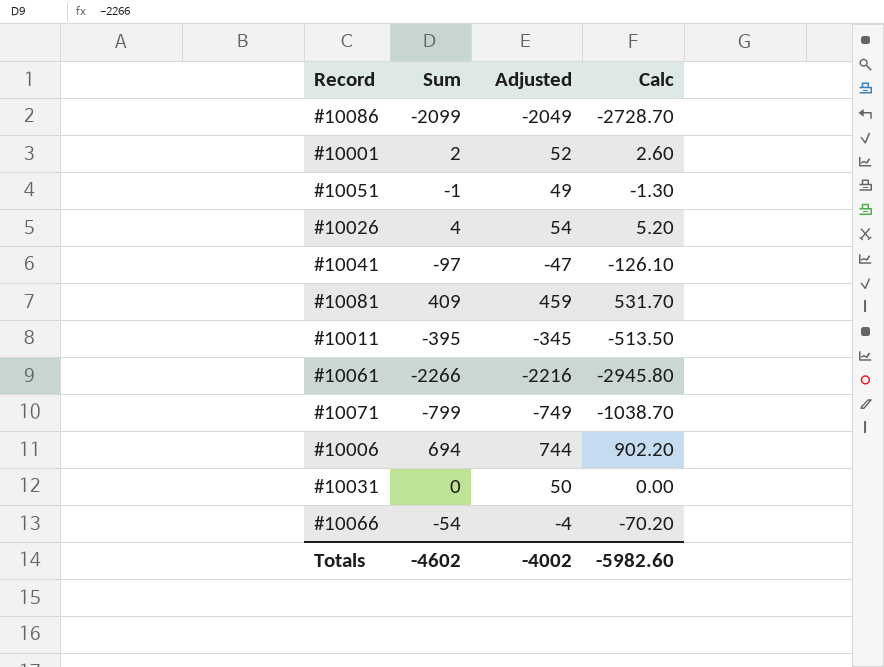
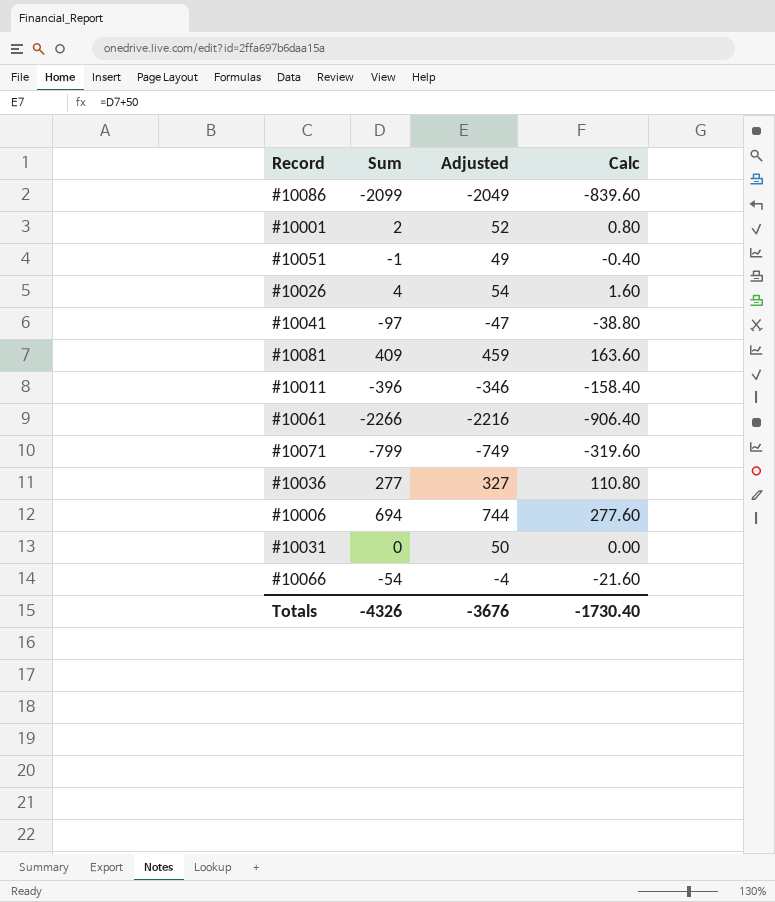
column Calc | formula: [Sum] * 1.3 -> [Sum] * 0.4
#10011 | Sum: -395 -> -396
#10011 | Adjusted: -345 -> -346
row #10036: none -> 277 | 327 | 110.80
Totals | Sum: -4602 -> -4326
Totals | Adjusted: -4002 -> -3676
Totals | Calc: -5982.60 -> -1730.40

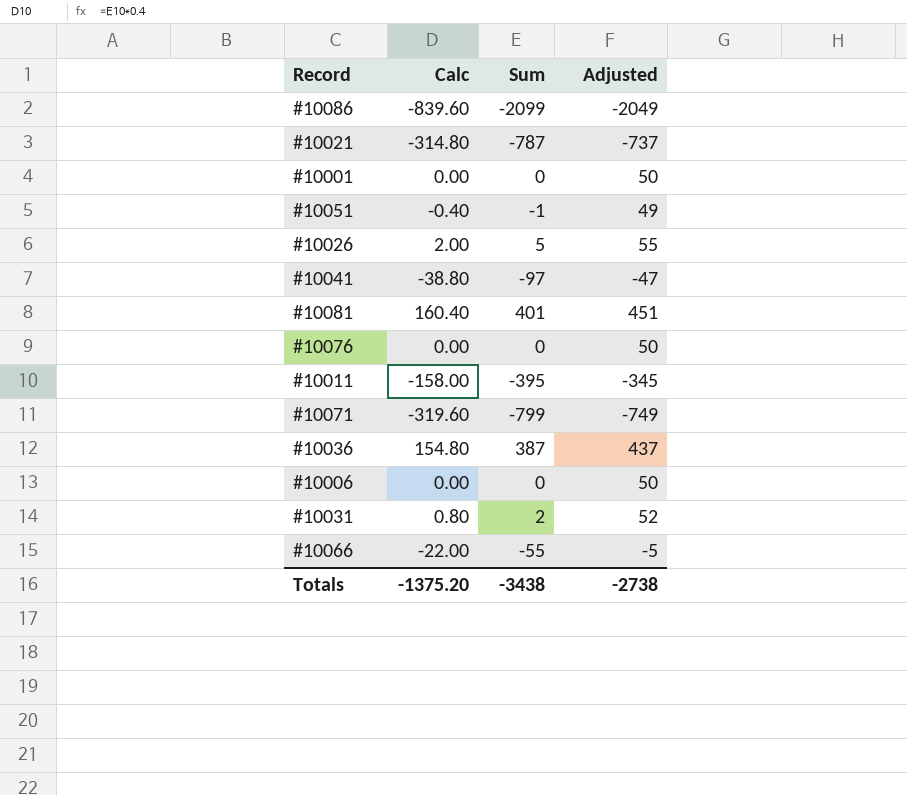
column Calc | position: 4 -> 2
row #10061: -2266 | -2216 | -906.40 -> none
row #10021: none -> -314.80 | -787 | -737
#10001 | Calc: 0.80 -> 0.00
#10001 | Sum: 2 -> 0
#10001 | Adjusted: 52 -> 50
#10026 | Calc: 1.60 -> 2.00
#10026 | Sum: 4 -> 5
#10026 | Adjusted: 54 -> 55
#10081 | Calc: 163.60 -> 160.40
#10081 | Sum: 409 -> 401
#10081 | Adjusted: 459 -> 451
row #10076: none -> 0.00 | 0 | 50
#10011 | Calc: -158.40 -> -158.00
#10011 | Sum: -396 -> -395
#10011 | Adjusted: -346 -> -345
#10036 | Calc: 110.80 -> 154.80
#10036 | Sum: 277 -> 387
#10036 | Adjusted: 327 -> 437
#10006 | Calc: 277.60 -> 0.00
#10006 | Sum: 694 -> 0
#10006 | Adjusted: 744 -> 50
#10031 | Calc: 0.00 -> 0.80
#10031 | Sum: 0 -> 2
#10031 | Adjusted: 50 -> 52
#10066 | Calc: -21.60 -> -22.00
#10066 | Sum: -54 -> -55
#10066 | Adjusted: -4 -> -5
Totals | Calc: -1730.40 -> -1375.20
Totals | Sum: -4326 -> -3438
Totals | Adjusted: -3676 -> -2738

